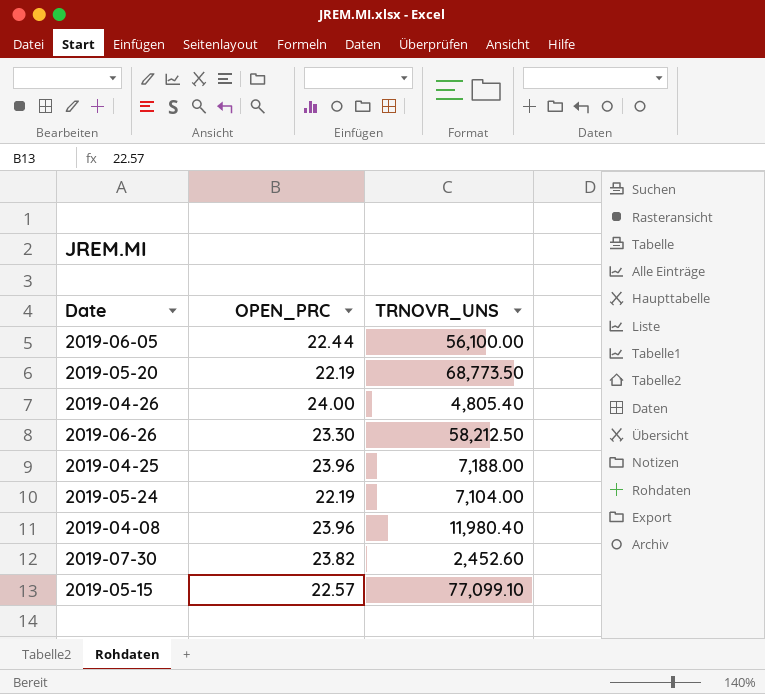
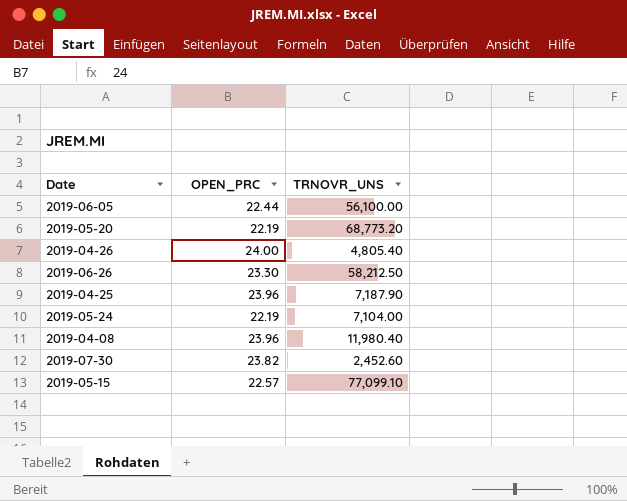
2019-05-20 | TRNOVR_UNS: 68,773.50 -> 68,773.20
2019-04-25 | TRNOVR_UNS: 7,188.00 -> 7,187.90

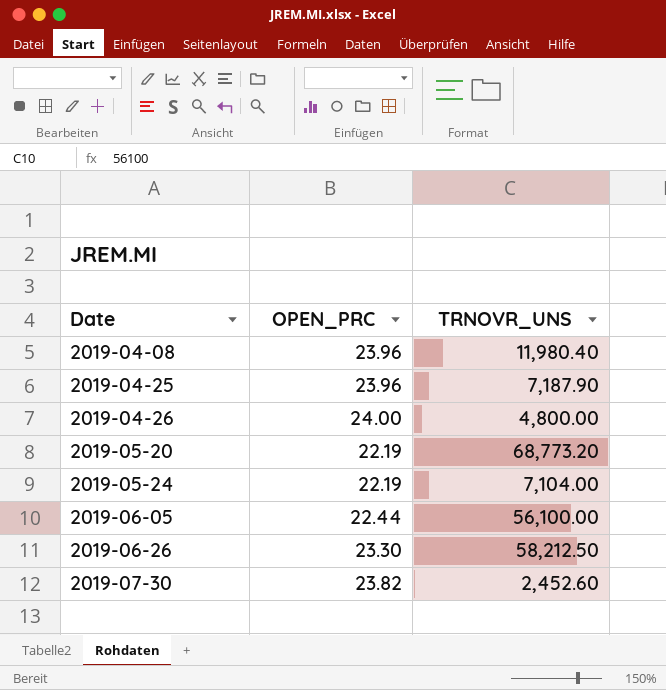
row order: none -> Date ascending
row 2019-05-15: 22.57 | 77,099.10 -> none
2019-04-26 | TRNOVR_UNS: 4,805.40 -> 4,800.00

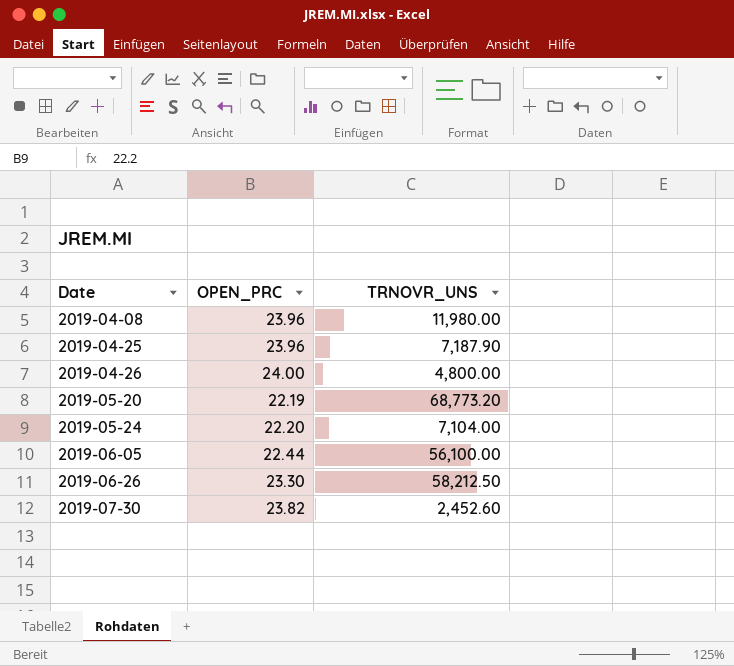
2019-04-08 | TRNOVR_UNS: 11,980.40 -> 11,980.00
2019-05-24 | OPEN_PRC: 22.19 -> 22.20

